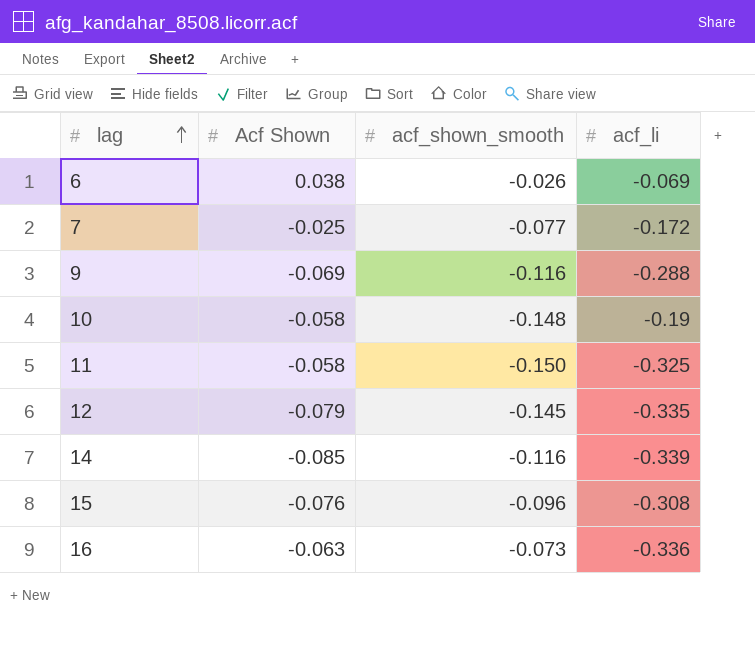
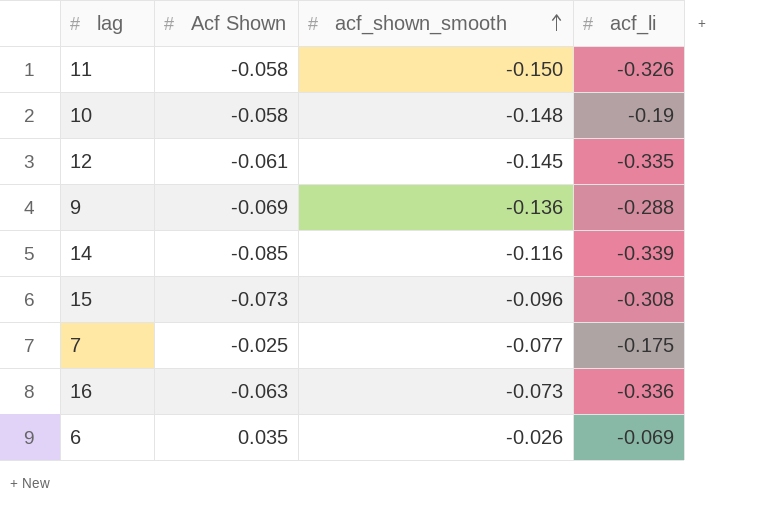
row order: lag ascending -> acf_shown_smooth ascending
11 | acf_li: -0.325 -> -0.326
12 | Acf Shown: -0.079 -> -0.061
9 | acf_shown_smooth: -0.116 -> -0.136
15 | Acf Shown: -0.076 -> -0.073
7 | acf_li: -0.172 -> -0.175
6 | Acf Shown: 0.038 -> 0.035

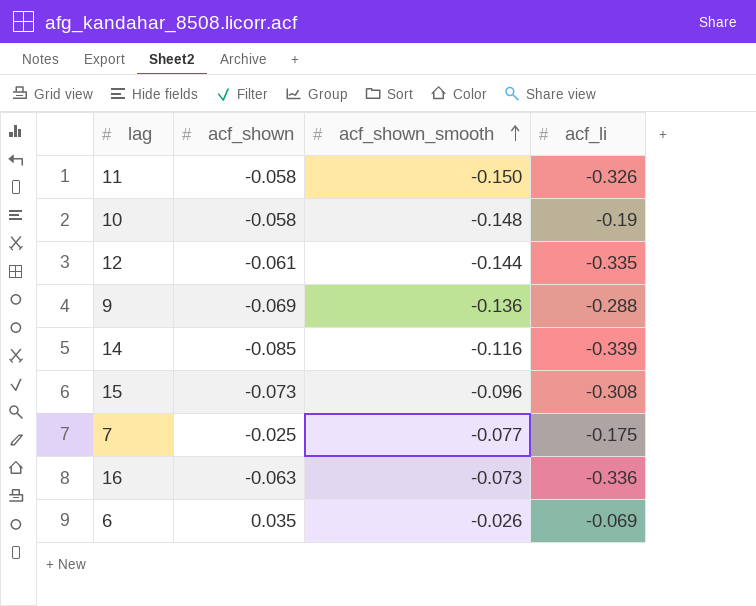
column name: Acf Shown -> acf_shown
12 | acf_shown_smooth: -0.145 -> -0.144

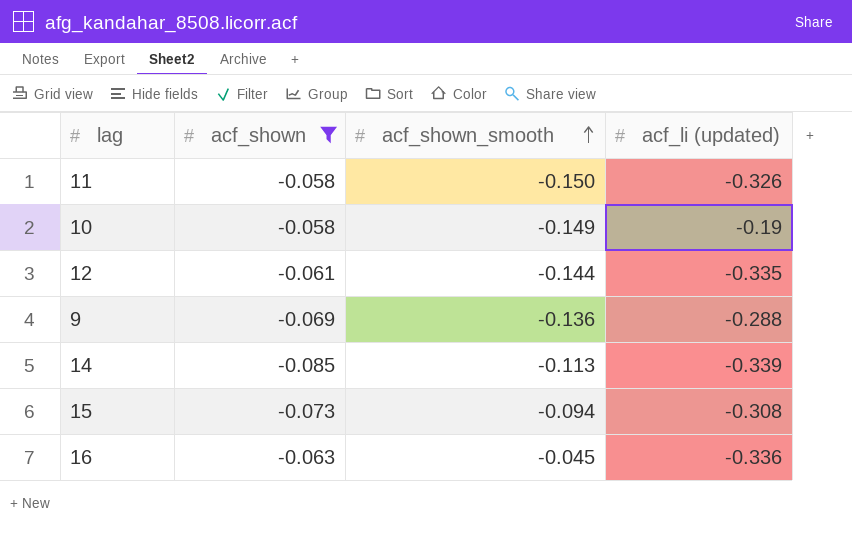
filter: none -> acf_shown <= -0.058
column name: acf_li -> acf_li (updated)
10 | acf_shown_smooth: -0.148 -> -0.149
14 | acf_shown_smooth: -0.116 -> -0.113
15 | acf_shown_smooth: -0.096 -> -0.094
16 | acf_shown_smooth: -0.073 -> -0.045

